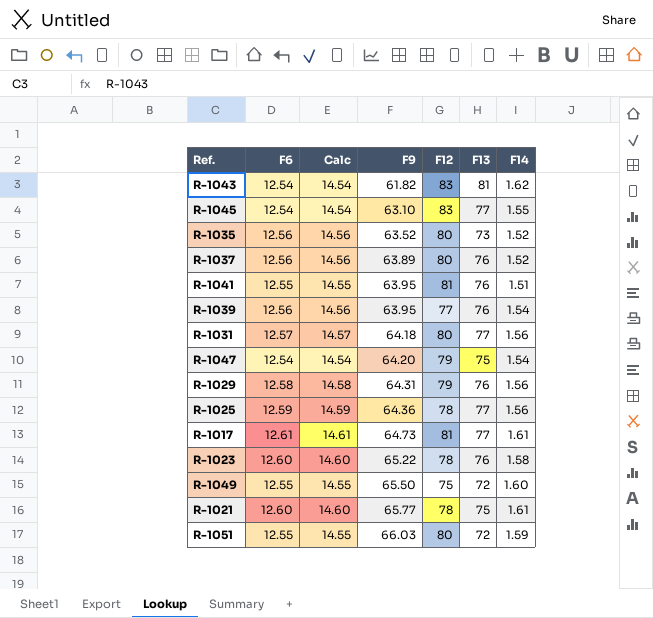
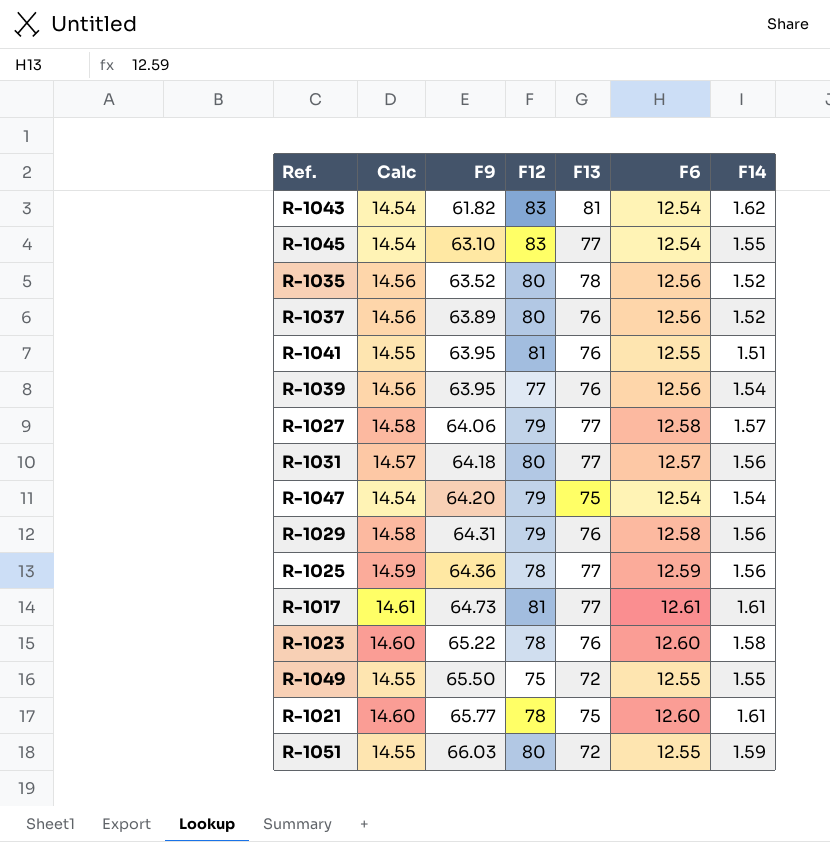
column F6 | position: 2 -> 6
R-1035 | F13: 73 -> 78
row R-1027: none -> 14.58 | 64.06 | 79 | 77 | 12.58 | 1.57
R-1049 | F14: 1.60 -> 1.55

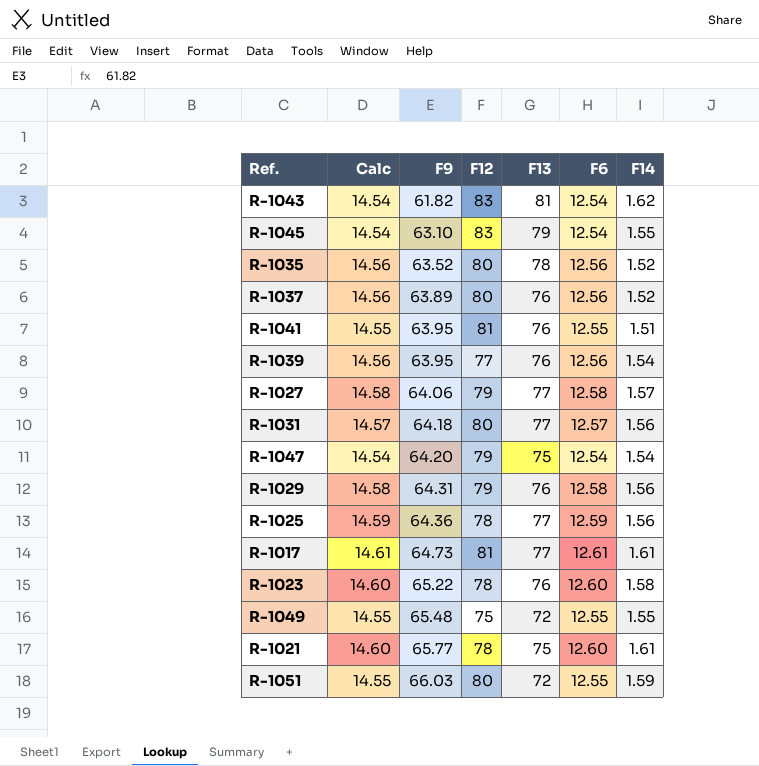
R-1045 | F13: 77 -> 79
R-1049 | F9: 65.50 -> 65.48

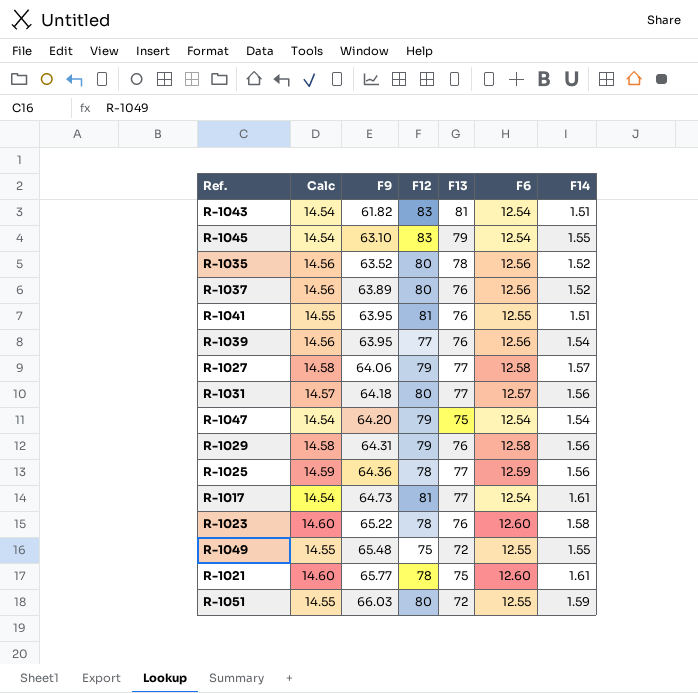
R-1043 | F14: 1.62 -> 1.51
R-1017 | Calc: 14.61 -> 14.54
R-1017 | F6: 12.61 -> 12.54

